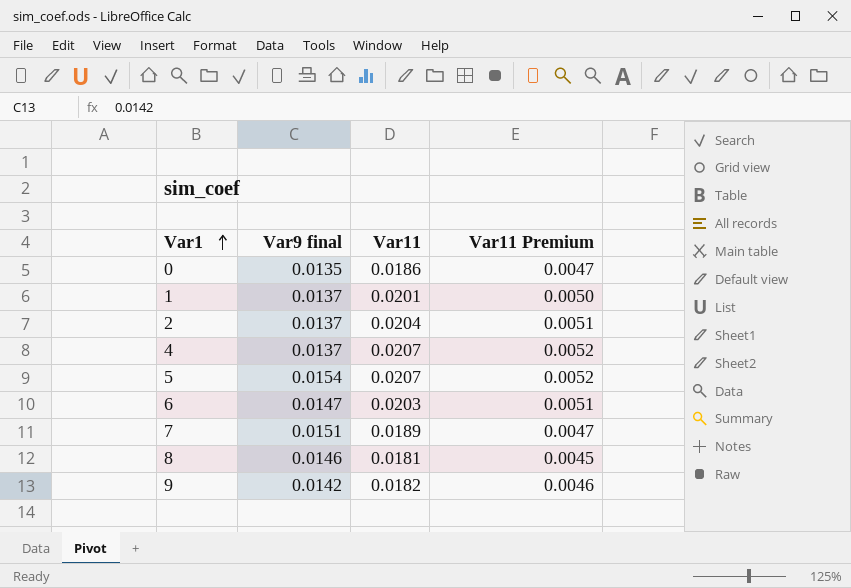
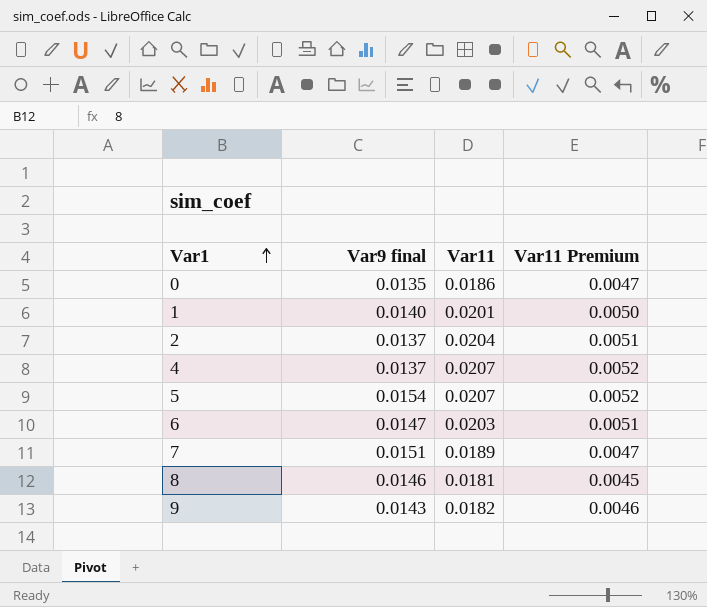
1 | Var9 final: 0.0137 -> 0.0140
9 | Var9 final: 0.0142 -> 0.0143

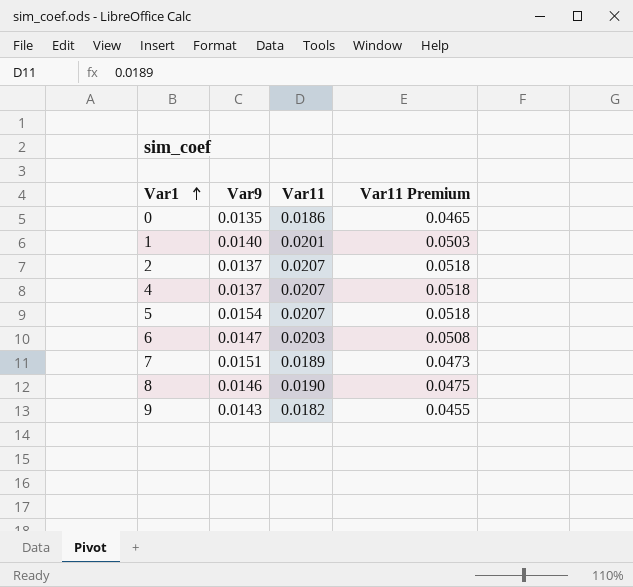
column name: Var9 final -> Var9
column Var11 Premium | formula: [Var11] * 0.25 -> [Var11] * 2.5
2 | Var11: 0.0204 -> 0.0207
8 | Var11: 0.0181 -> 0.0190

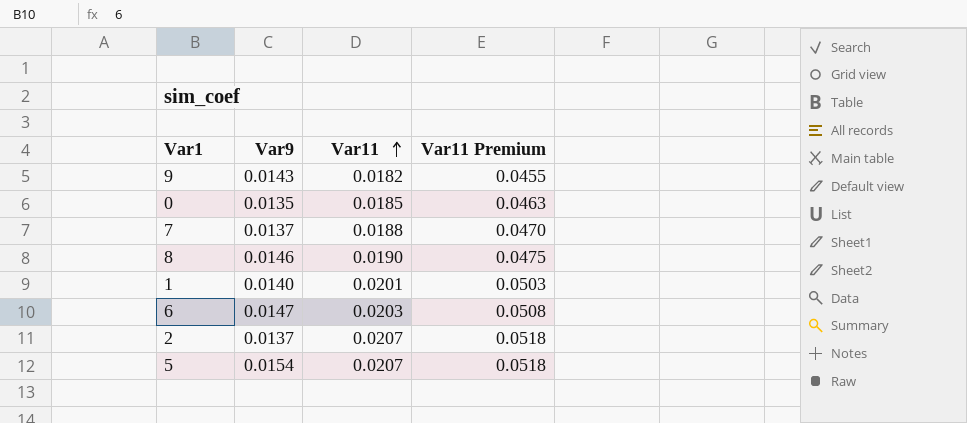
row order: Var1 ascending -> Var11 ascending
row 4: 0.0137 | 0.0207 | 0.0518 -> none
0 | Var11: 0.0186 -> 0.0185
0 | Var11 Premium: 0.0465 -> 0.0463
7 | Var9: 0.0151 -> 0.0137
7 | Var11: 0.0189 -> 0.0188
7 | Var11 Premium: 0.0473 -> 0.0470

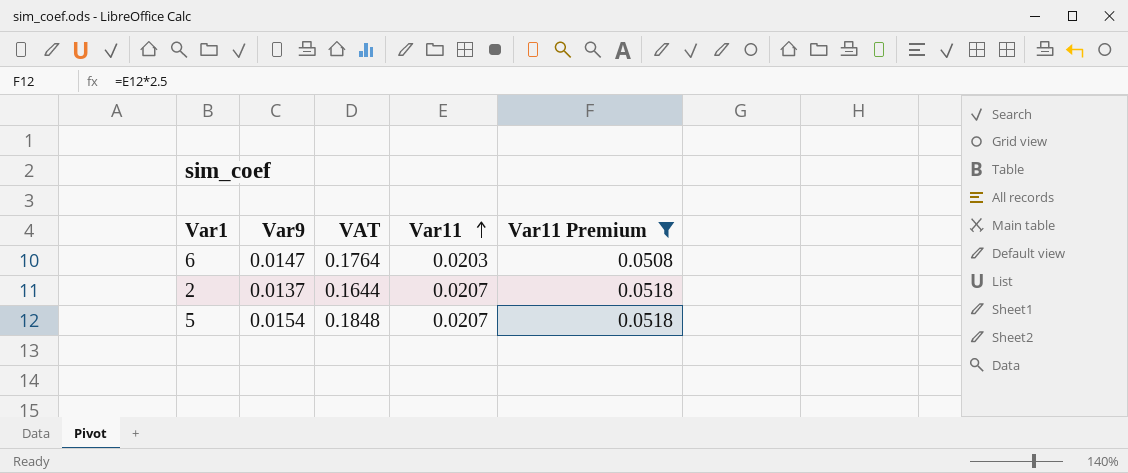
filter: none -> Var11 Premium >= 0.0508
column VAT | formula: none -> [Var9] * 12

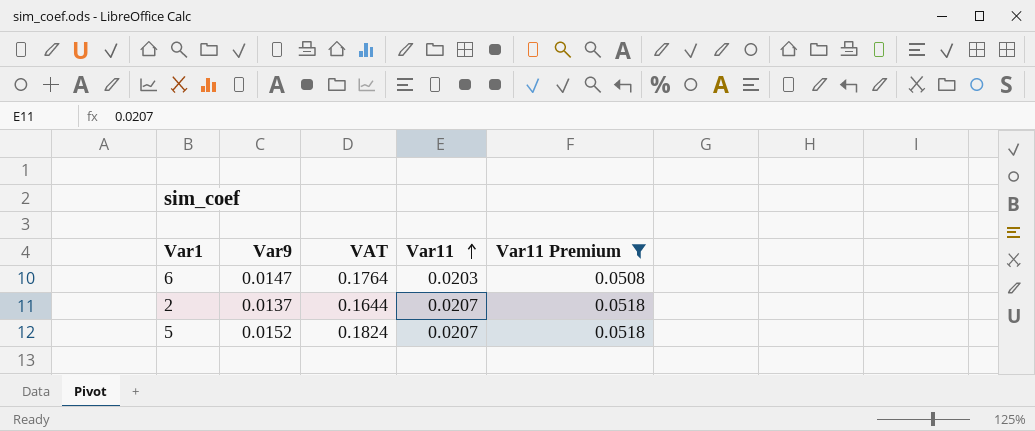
5 | Var9: 0.0154 -> 0.0152
5 | VAT: 0.1848 -> 0.1824

